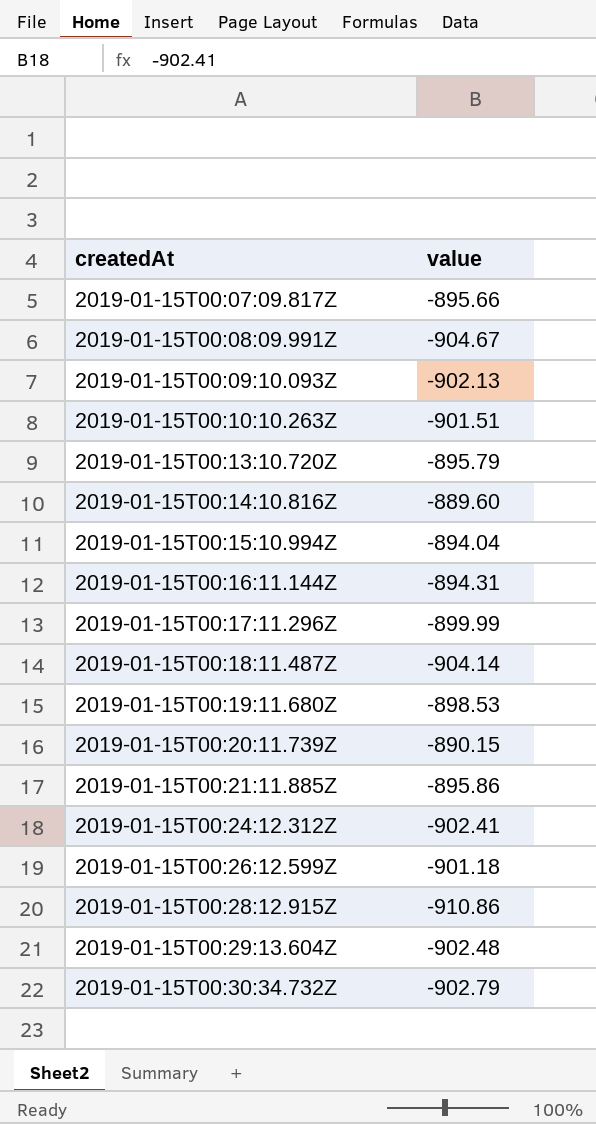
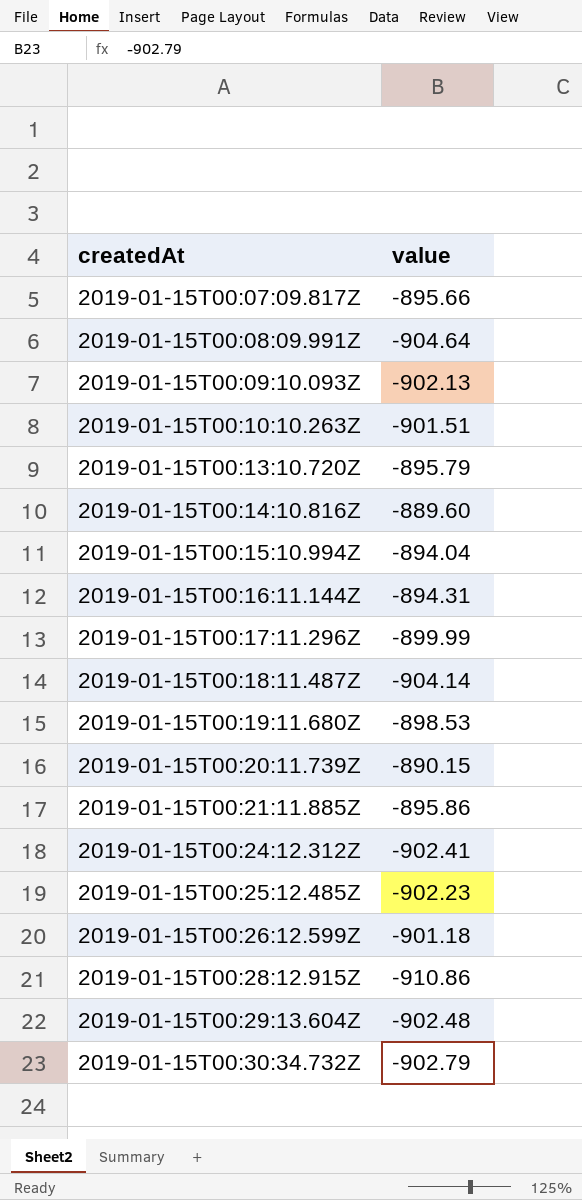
2019-01-15T00:08:09.991Z | value: -904.67 -> -904.64
row 2019-01-15T00:25:12.485Z: none -> -902.23

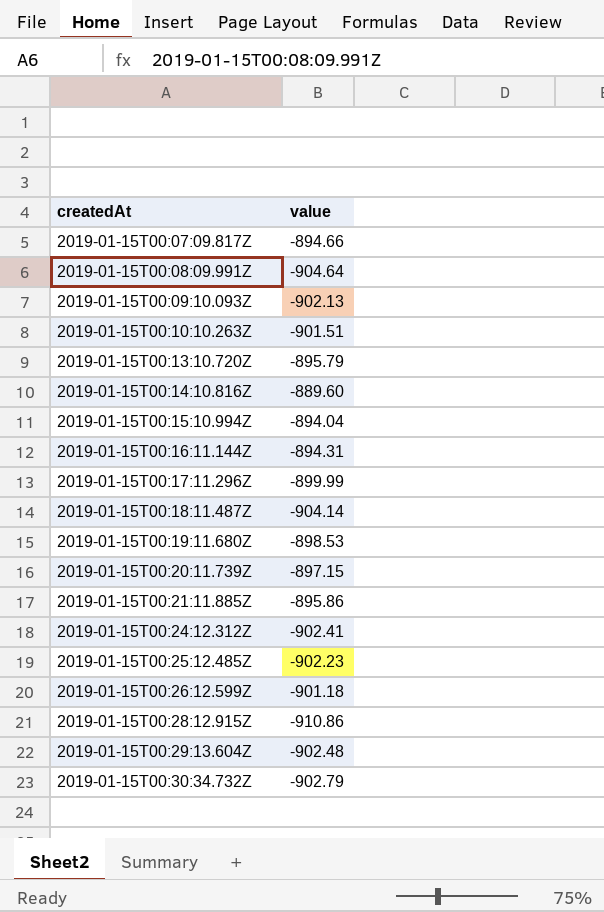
2019-01-15T00:07:09.817Z | value: -895.66 -> -894.66
2019-01-15T00:20:11.739Z | value: -890.15 -> -897.15

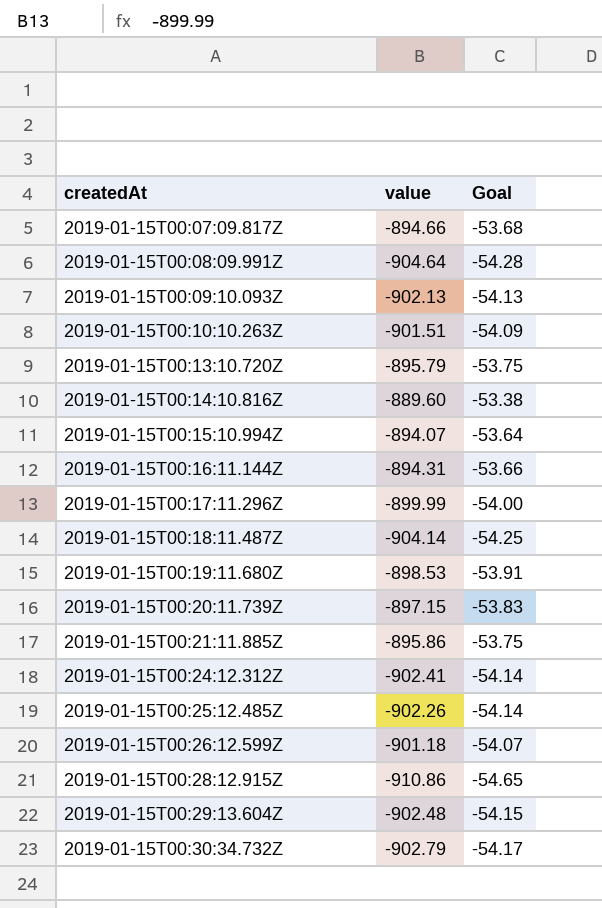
column Goal | formula: none -> [value] * 0.06
2019-01-15T00:15:10.994Z | value: -894.04 -> -894.07
2019-01-15T00:25:12.485Z | value: -902.23 -> -902.26

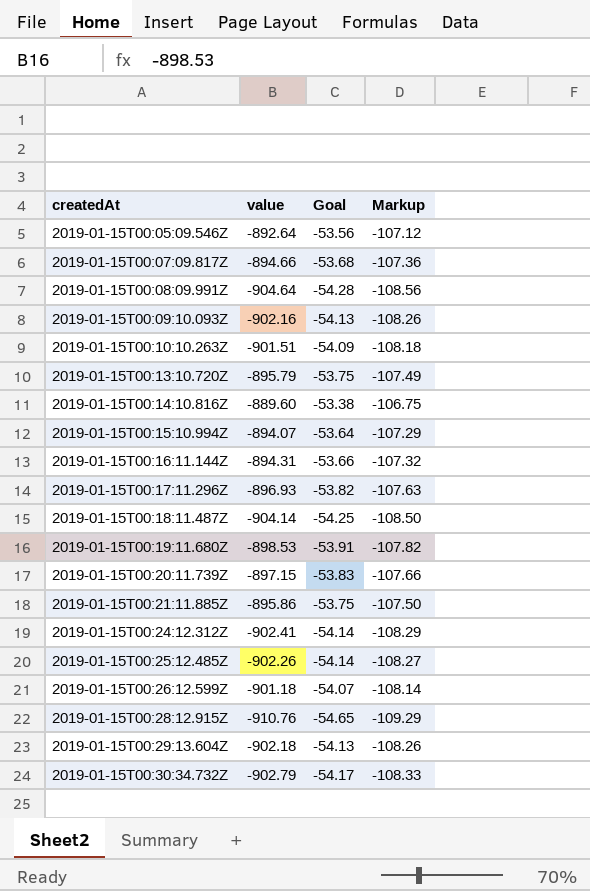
column Markup | formula: none -> [value] * 0.12
row 2019-01-15T00:05:09.546Z: none -> -892.64 | -53.56 | -107.12
2019-01-15T00:09:10.093Z | value: -902.13 -> -902.16
2019-01-15T00:17:11.296Z | value: -899.99 -> -896.93
2019-01-15T00:17:11.296Z | Goal: -54.00 -> -53.82
2019-01-15T00:28:12.915Z | value: -910.86 -> -910.76
2019-01-15T00:29:13.604Z | value: -902.48 -> -902.18
2019-01-15T00:29:13.604Z | Goal: -54.15 -> -54.13

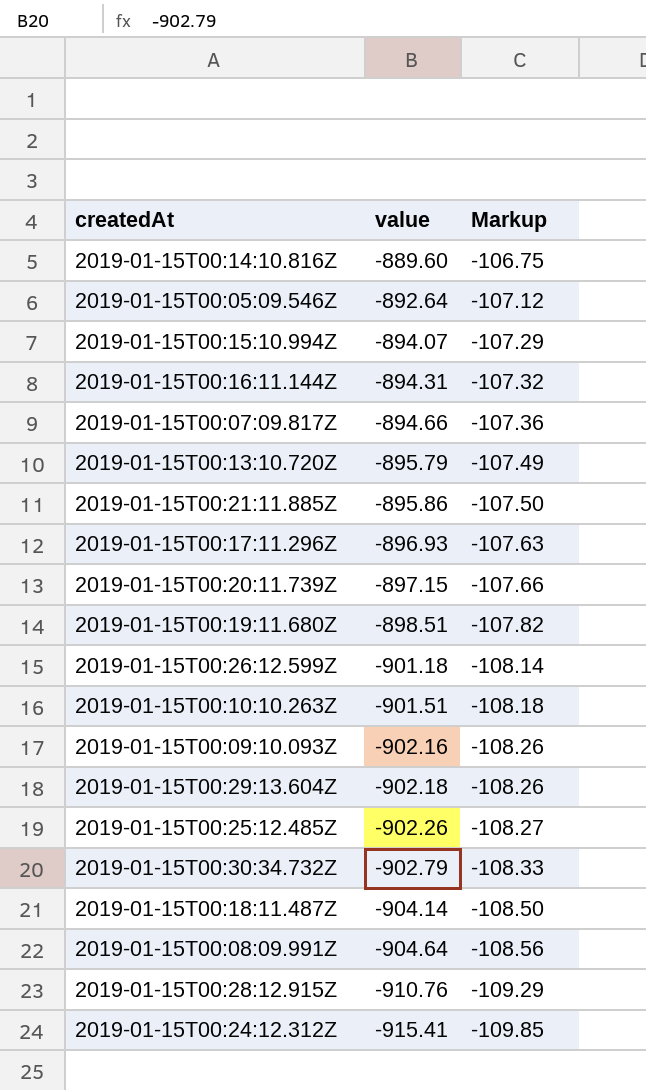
row order: createdAt ascending -> value descending
column Goal | formula: [value] * 0.06 -> none
2019-01-15T00:19:11.680Z | value: -898.53 -> -898.51
2019-01-15T00:24:12.312Z | value: -902.41 -> -915.41
2019-01-15T00:24:12.312Z | Markup: -108.29 -> -109.85

